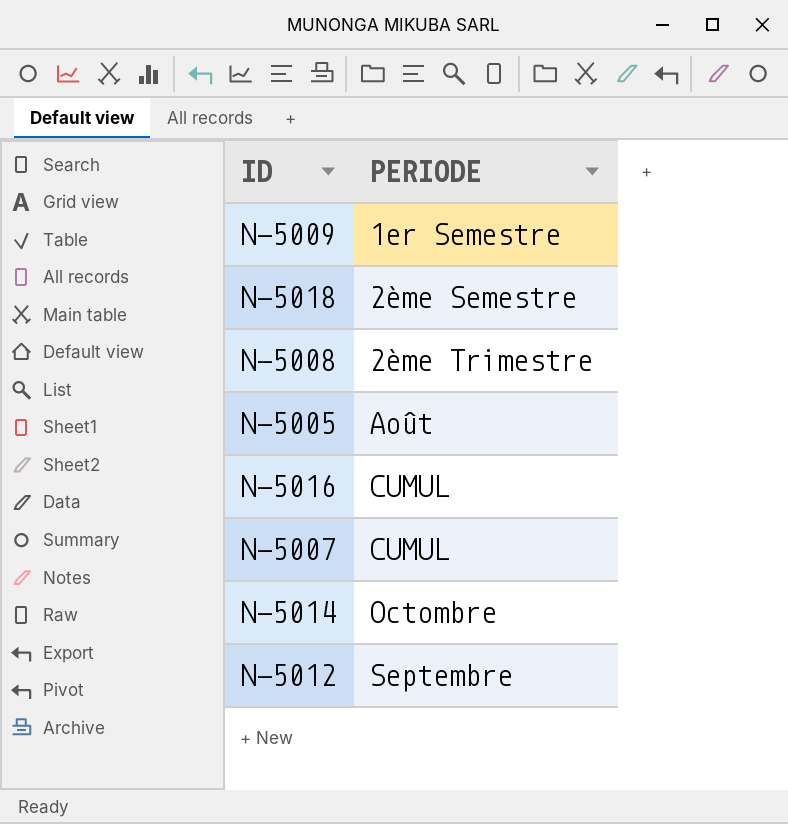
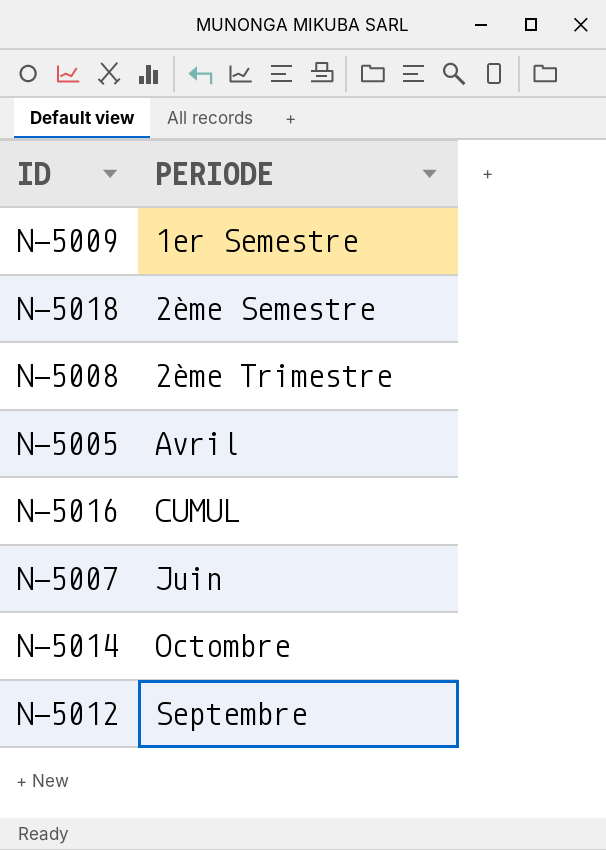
N-5005 | PERIODE: Août -> Avril
N-5007 | PERIODE: CUMUL -> Juin

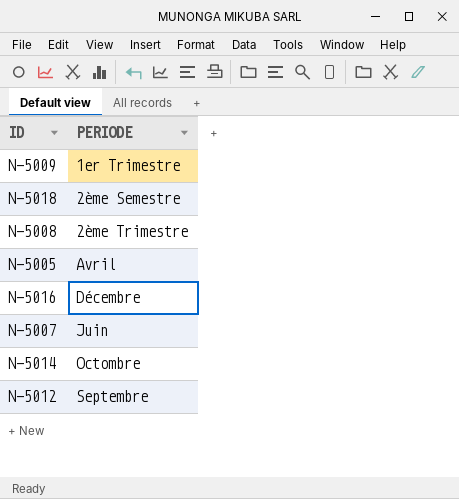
N-5009 | PERIODE: 1er Semestre -> 1er Trimestre
N-5016 | PERIODE: CUMUL -> Décembre

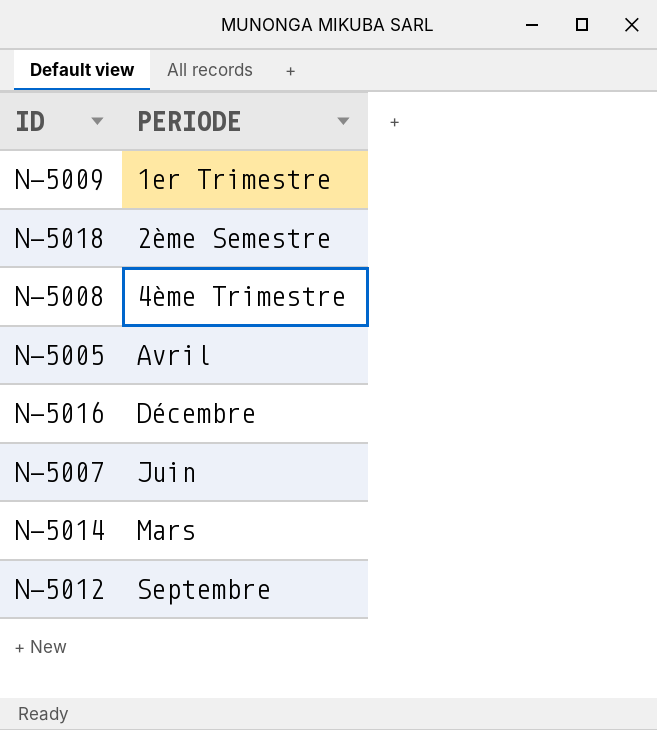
N-5008 | PERIODE: 2ème Trimestre -> 4ème Trimestre
N-5014 | PERIODE: Octombre -> Mars

